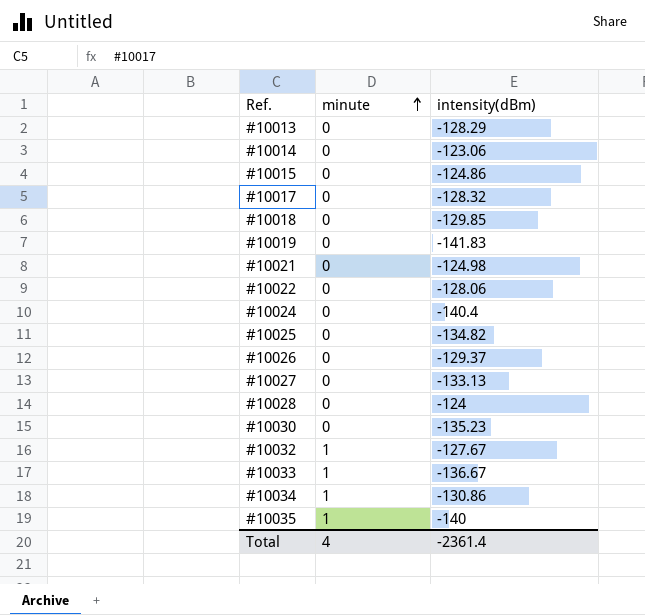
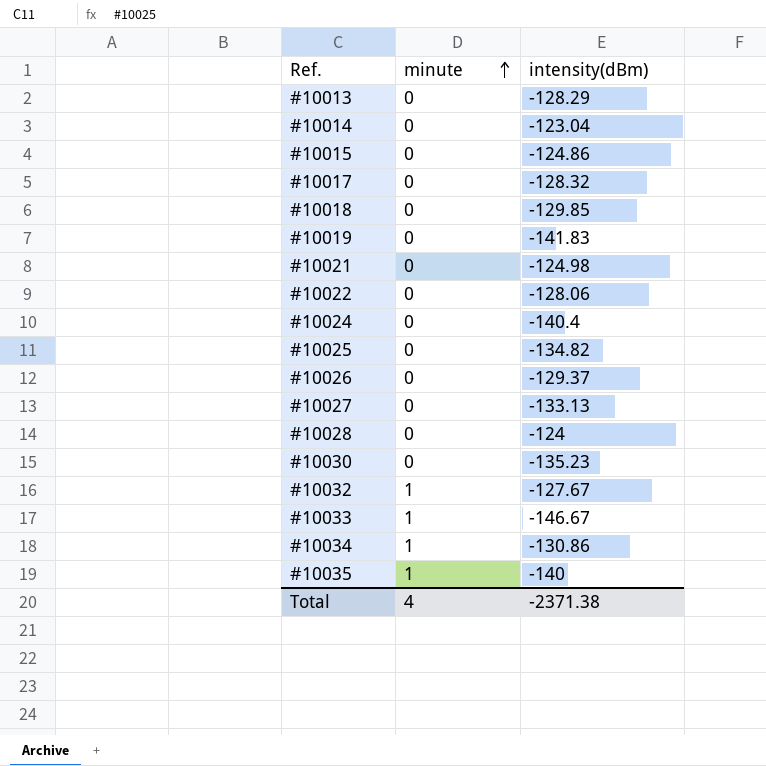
#10014 | intensity(dBm): -123.06 -> -123.04
#10033 | intensity(dBm): -136.67 -> -146.67
Total | intensity(dBm): -2361.4 -> -2371.38

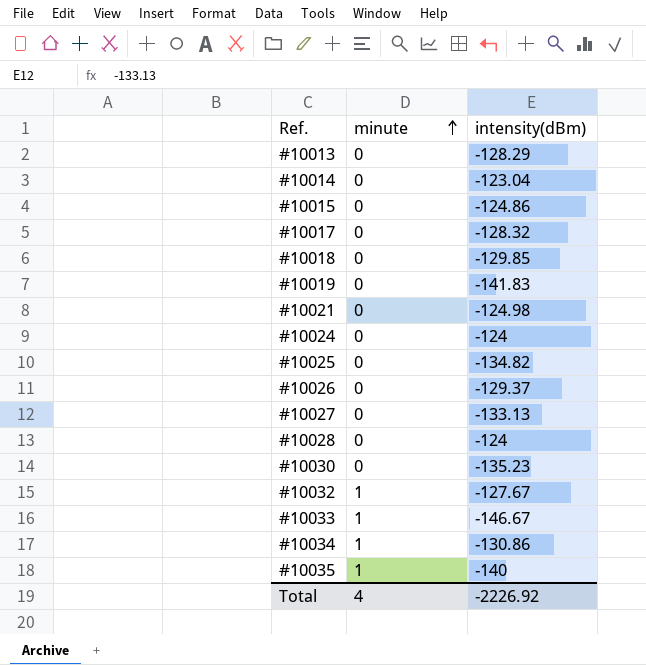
row #10022: 0 | -128.06 -> none
#10024 | intensity(dBm): -140.4 -> -124
Total | intensity(dBm): -2371.38 -> -2226.92

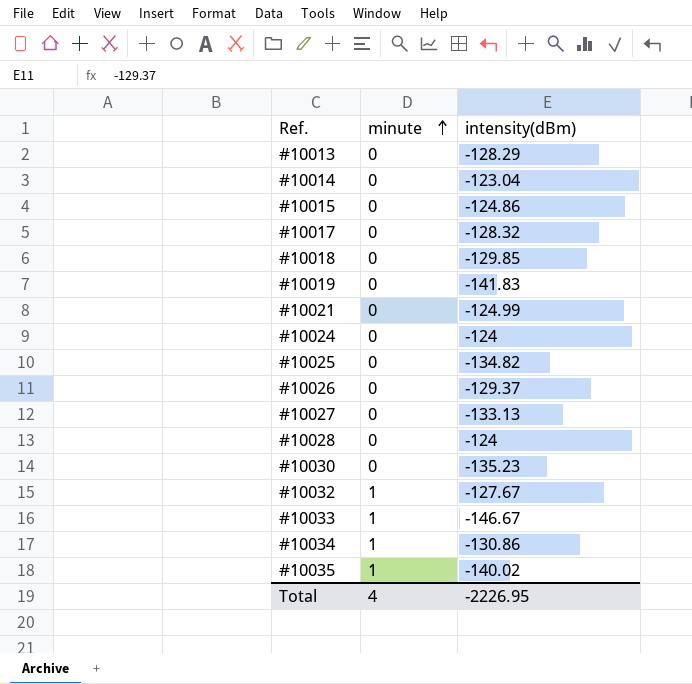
#10021 | intensity(dBm): -124.98 -> -124.99
#10035 | intensity(dBm): -140 -> -140.02
Total | intensity(dBm): -2226.92 -> -2226.95

